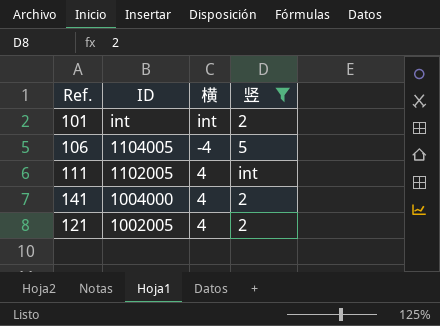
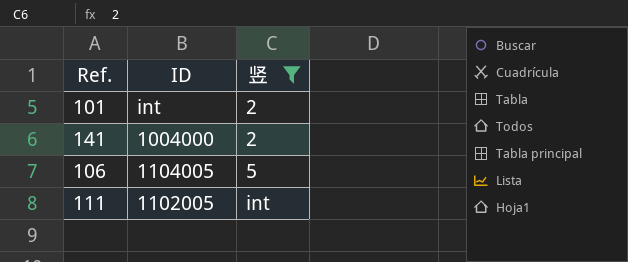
row order: ID descending -> 竖 ascending
column 横 | position: 3 -> none
row 121: 1002005 | 4 | 2 -> none

